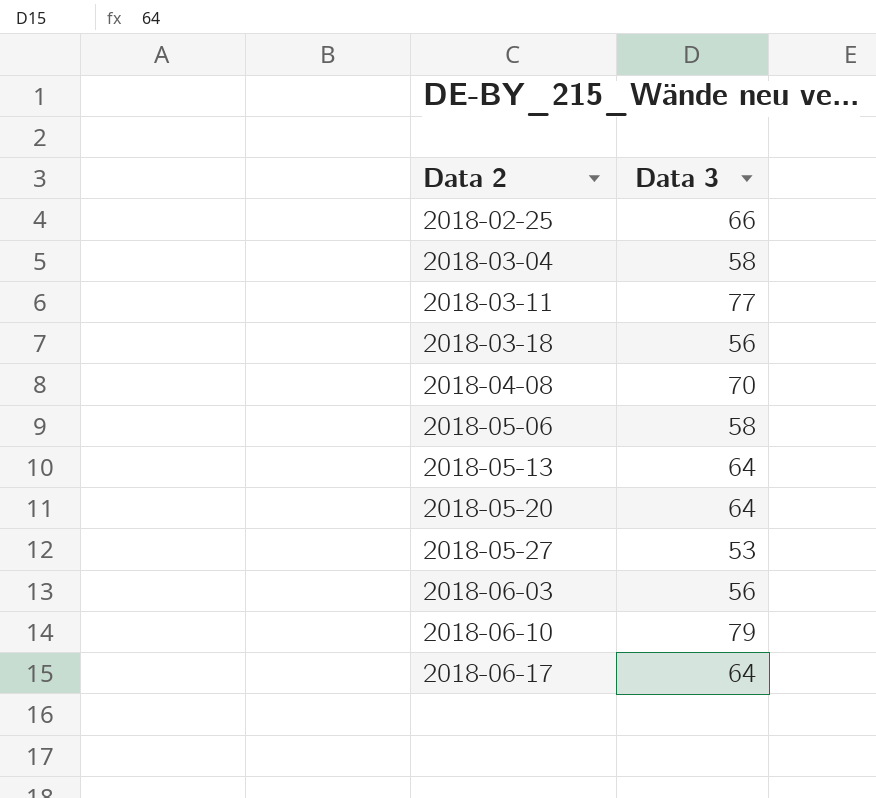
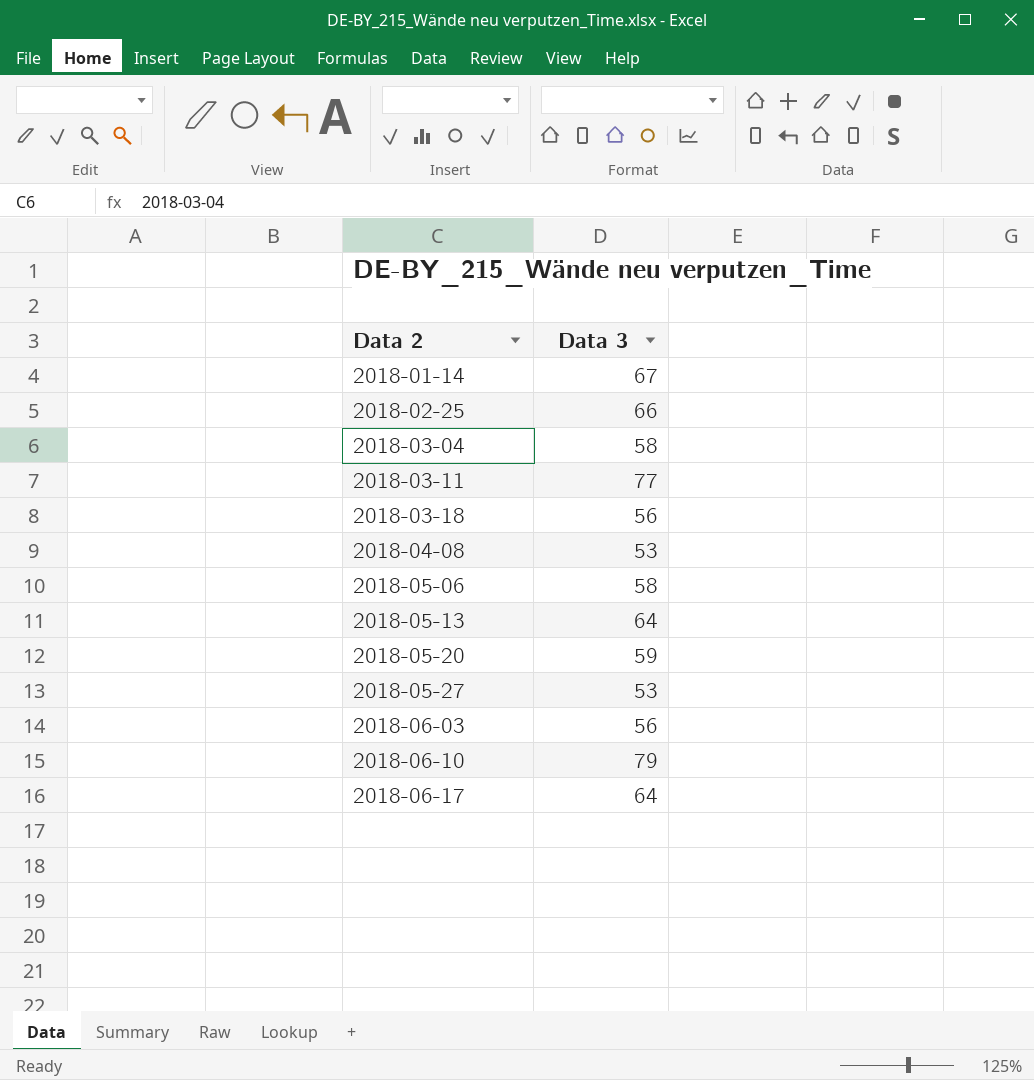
row 2018-01-14: none -> 67
2018-04-08 | Data 3: 70 -> 53
2018-05-20 | Data 3: 64 -> 59

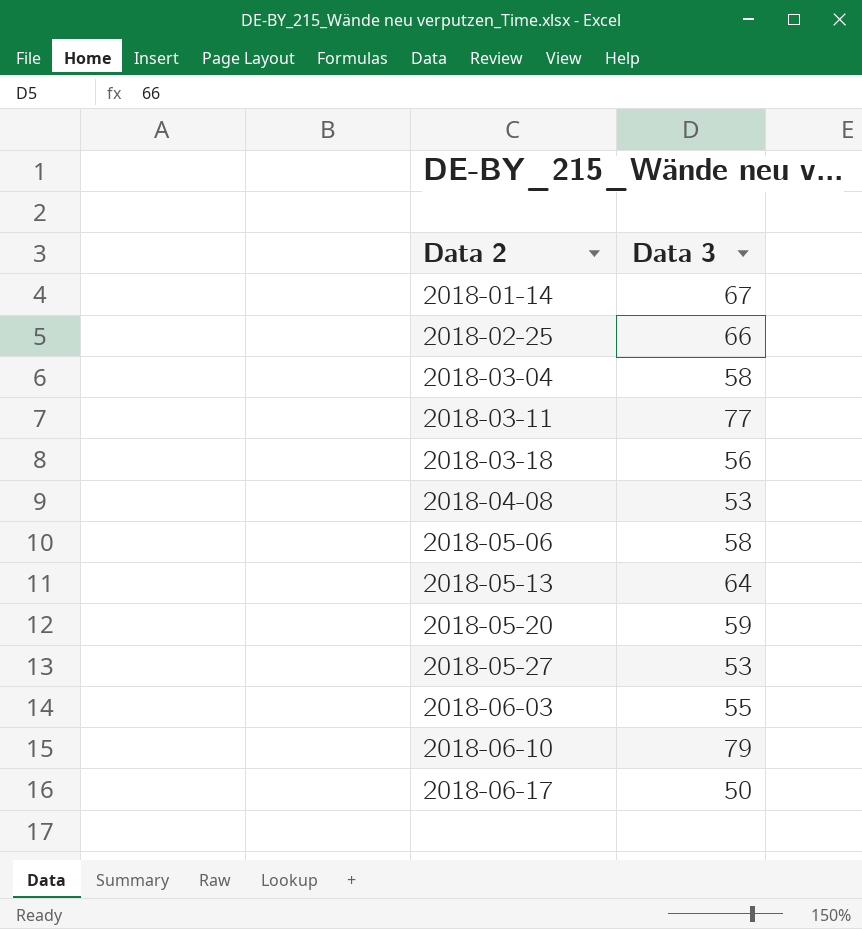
2018-06-03 | Data 3: 56 -> 55
2018-06-17 | Data 3: 64 -> 50

